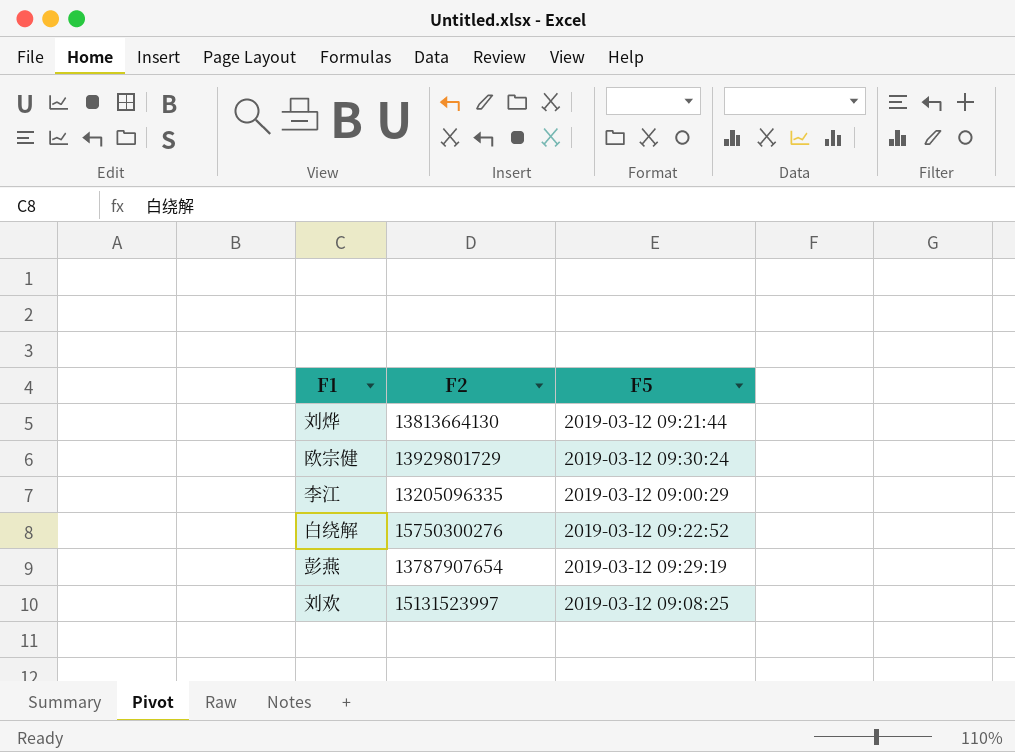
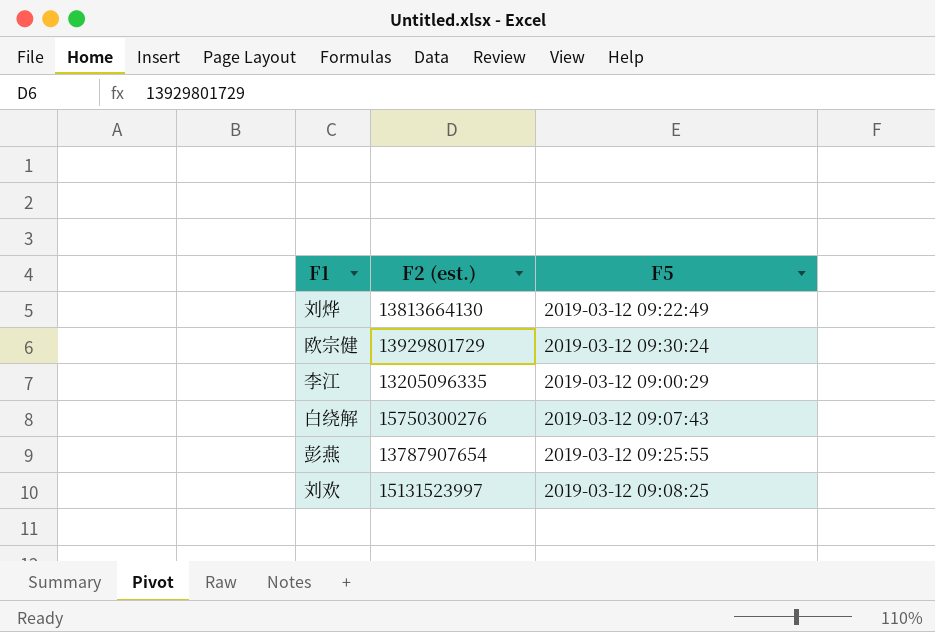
column name: F2 -> F2 (est.)
刘烨 | F5: 2019-03-12 09:21:44 -> 2019-03-12 09:22:49
白绕解 | F5: 2019-03-12 09:22:52 -> 2019-03-12 09:07:43
彭燕 | F5: 2019-03-12 09:29:19 -> 2019-03-12 09:25:55

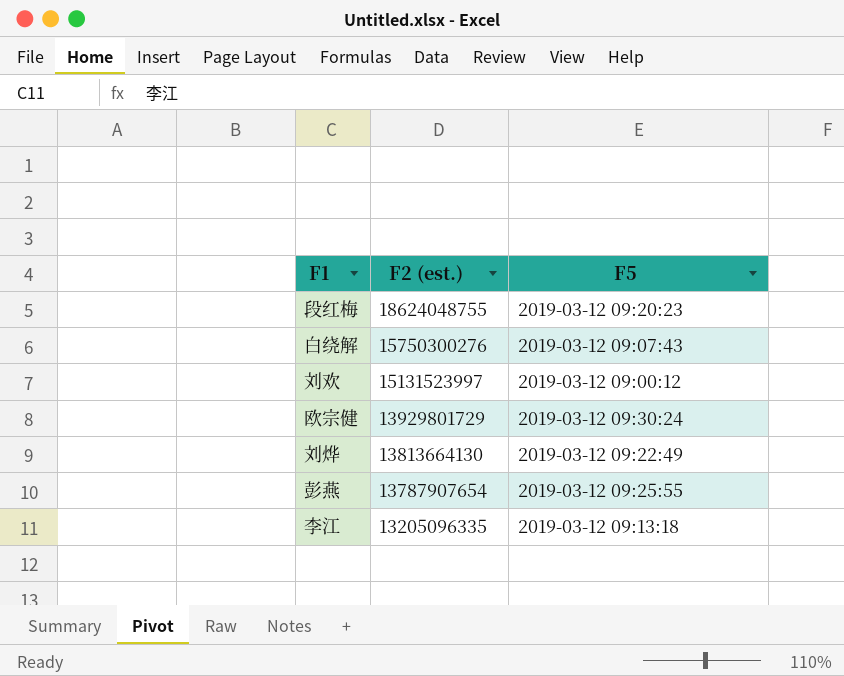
row order: none -> F2 (est.) descending
row 段红梅: none -> 18624048755 | 2019-03-12 09:20:23
刘欢 | F5: 2019-03-12 09:08:25 -> 2019-03-12 09:00:12
李江 | F5: 2019-03-12 09:00:29 -> 2019-03-12 09:13:18

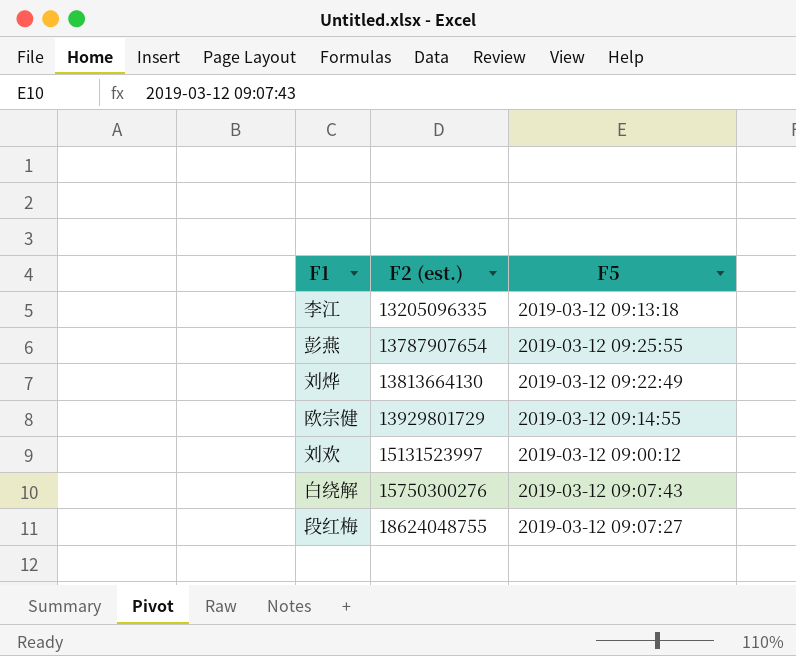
row order: F2 (est.) descending -> F2 (est.) ascending
欧宗健 | F5: 2019-03-12 09:30:24 -> 2019-03-12 09:14:55
段红梅 | F5: 2019-03-12 09:20:23 -> 2019-03-12 09:07:27

